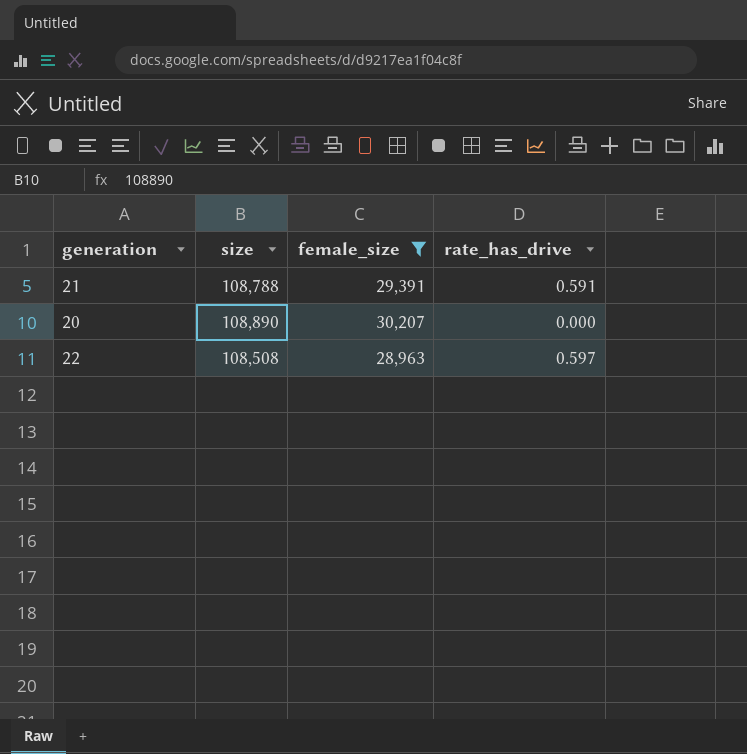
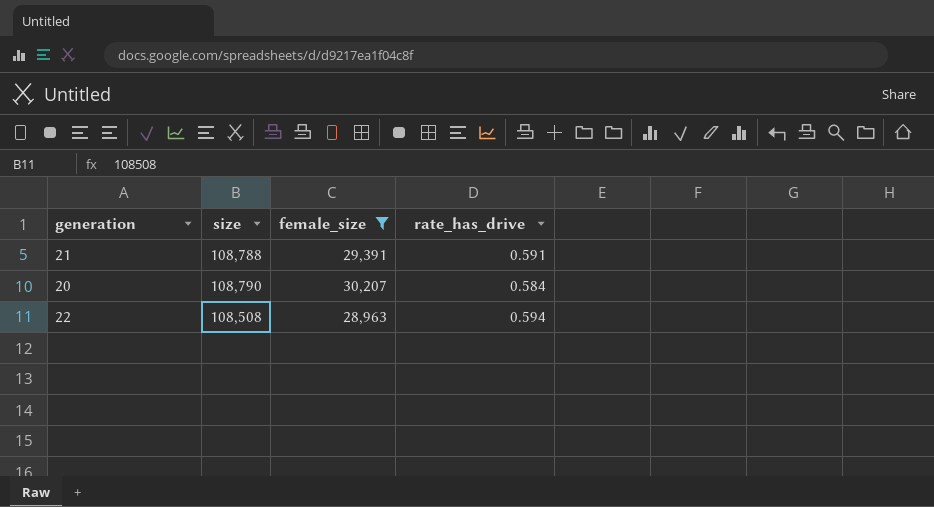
20 | size: 108,890 -> 108,790
20 | rate_has_drive: 0.000 -> 0.584
22 | rate_has_drive: 0.597 -> 0.594

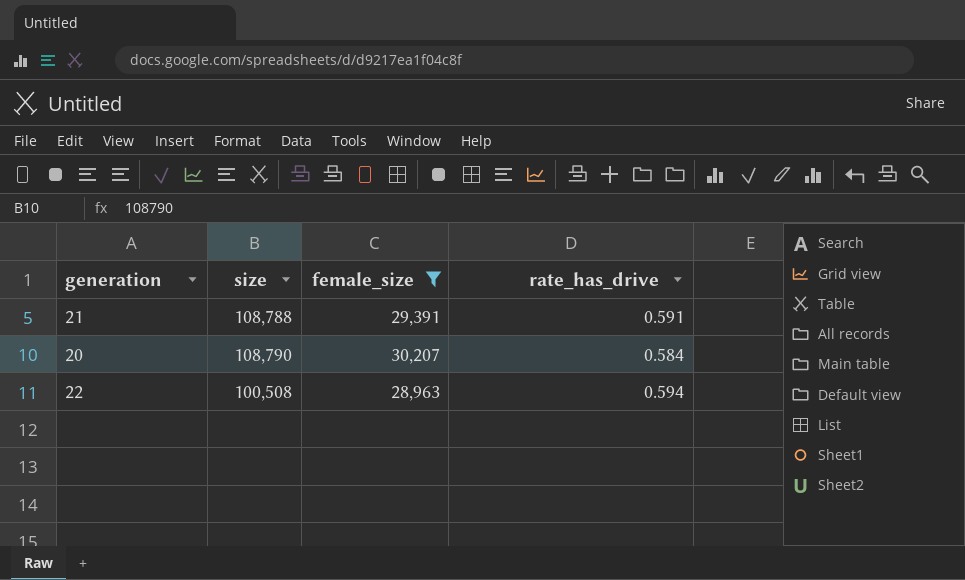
22 | size: 108,508 -> 100,508

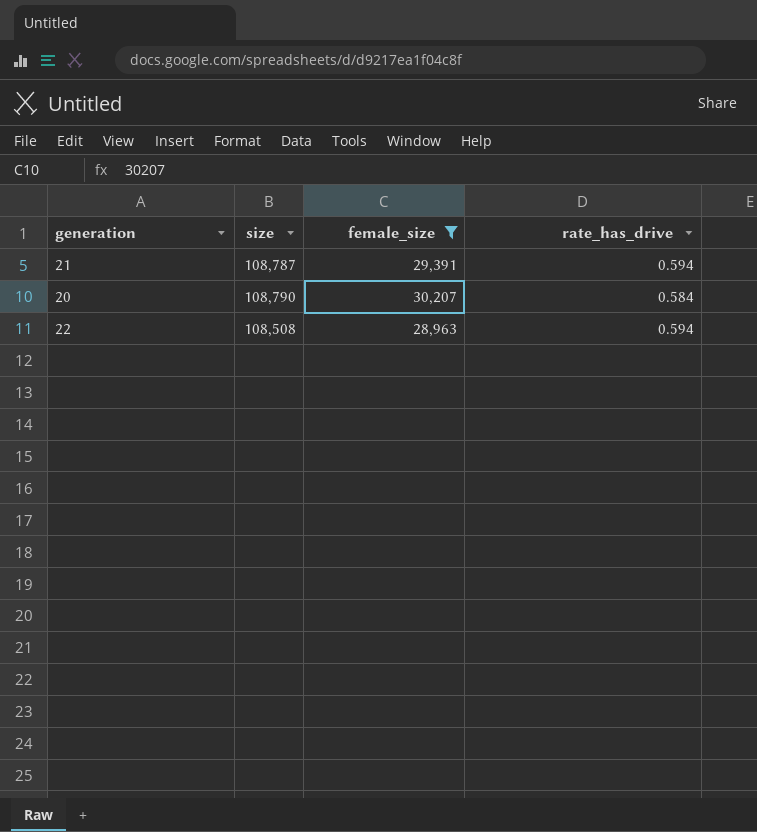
21 | size: 108,788 -> 108,787
21 | rate_has_drive: 0.591 -> 0.594
22 | size: 100,508 -> 108,508

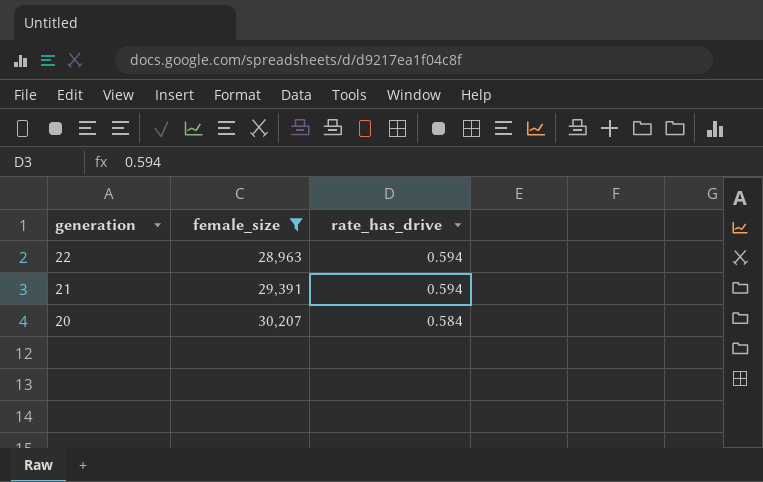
row order: none -> generation descending
column size | position: 2 -> none

